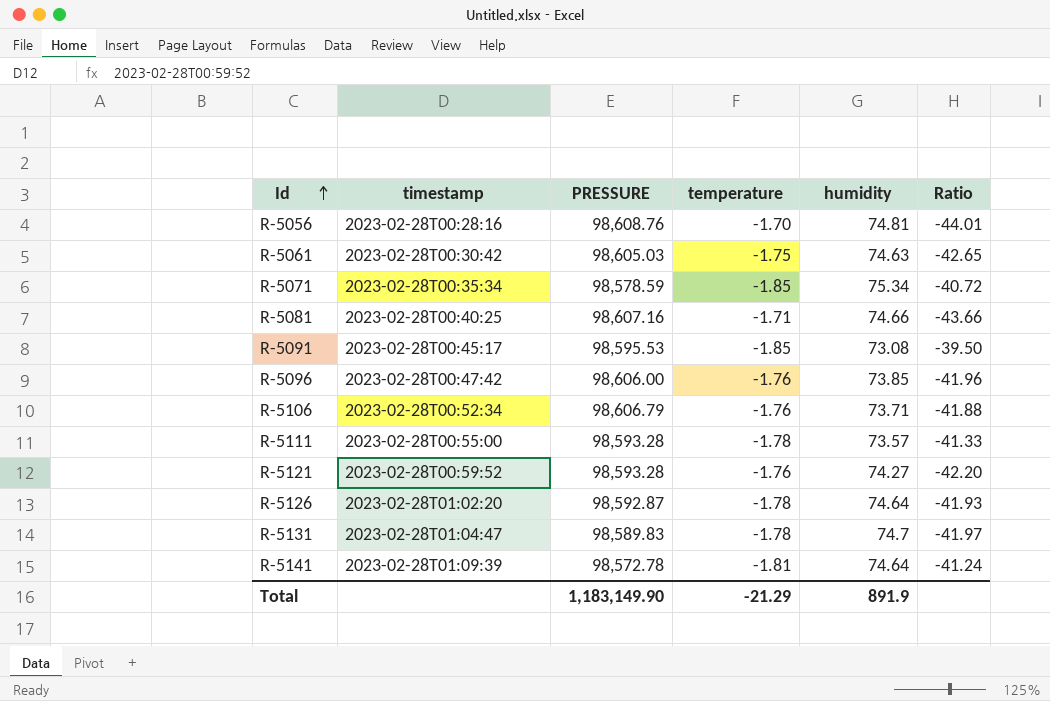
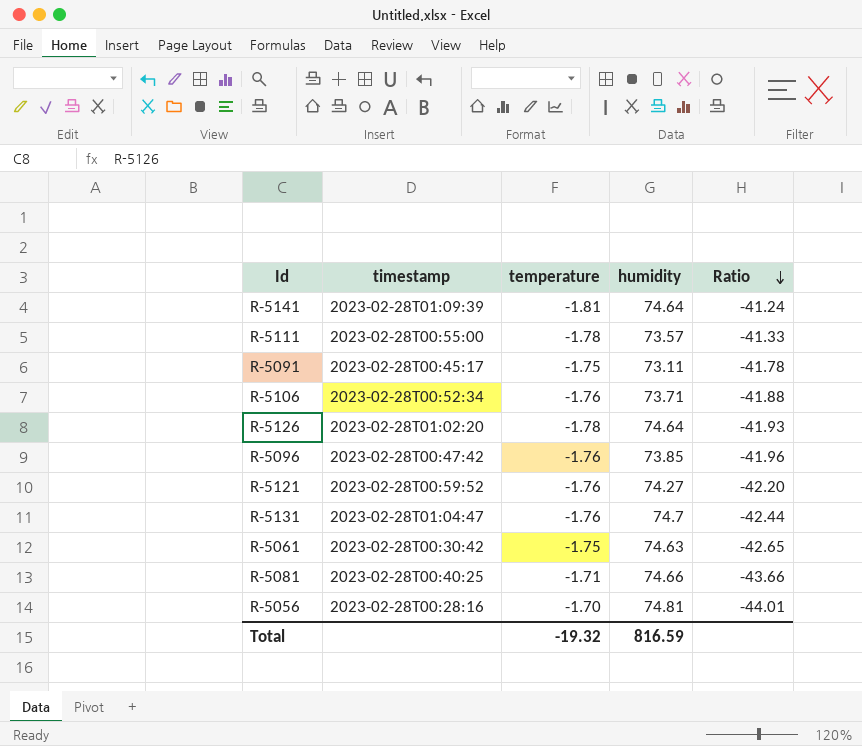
row order: Id ascending -> Ratio descending
column PRESSURE | position: 3 -> none
row R-5071: 2023-02-28T00:35:34 | 98,578.59 | -1.85 | 75.34 | -40.72 -> none
R-5091 | temperature: -1.85 -> -1.75
R-5091 | humidity: 73.08 -> 73.11
R-5091 | Ratio: -39.50 -> -41.78
R-5131 | temperature: -1.78 -> -1.76
R-5131 | Ratio: -41.97 -> -42.44
Total | temperature: -21.29 -> -19.32
Total | humidity: 891.9 -> 816.59

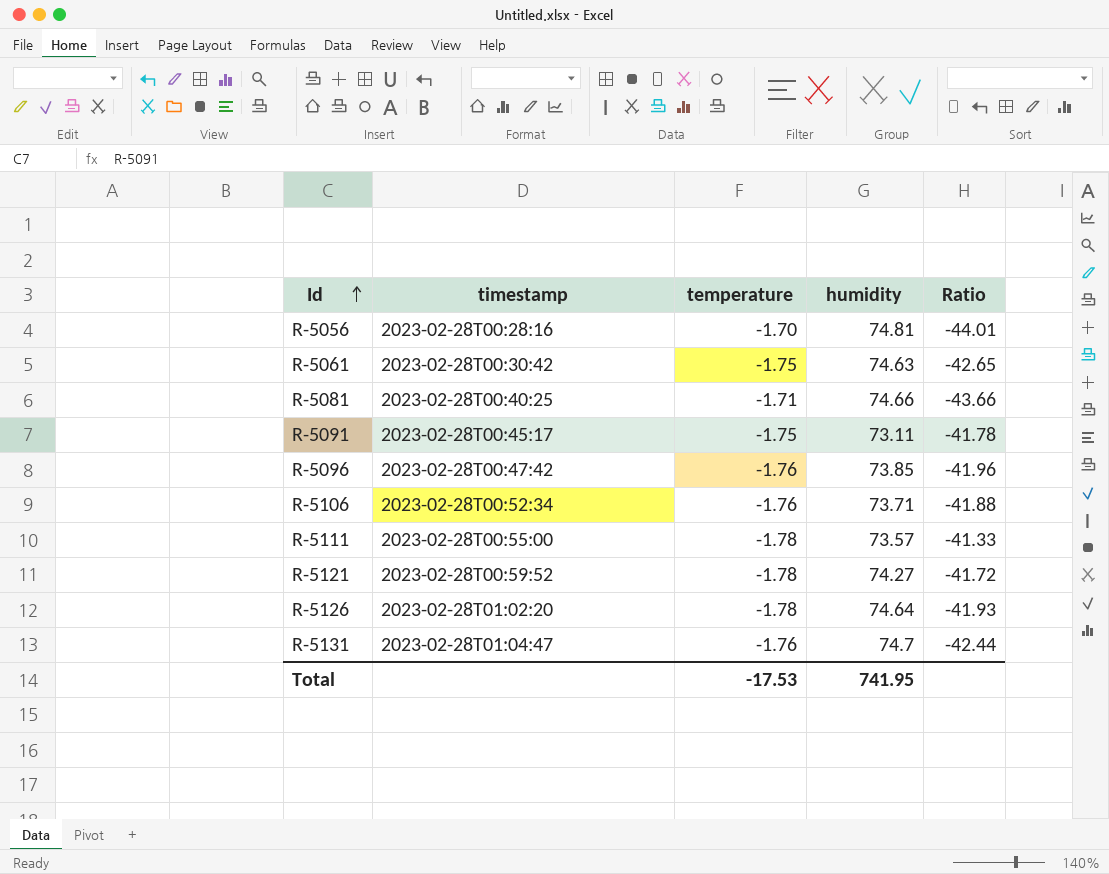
row order: Ratio descending -> Id ascending
row R-5141: 2023-02-28T01:09:39 | -1.81 | 74.64 | -41.24 -> none
R-5121 | temperature: -1.76 -> -1.78
R-5121 | Ratio: -42.20 -> -41.72
Total | temperature: -19.32 -> -17.53
Total | humidity: 816.59 -> 741.95

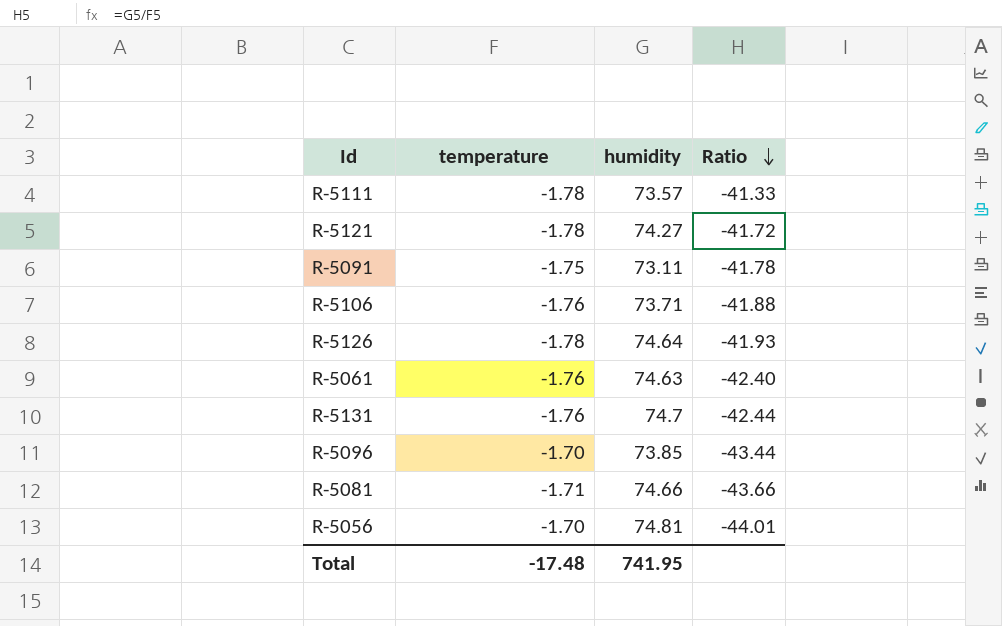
row order: Id ascending -> Ratio descending
column timestamp | position: 2 -> none
R-5061 | temperature: -1.75 -> -1.76
R-5061 | Ratio: -42.65 -> -42.40
R-5096 | temperature: -1.76 -> -1.70
R-5096 | Ratio: -41.96 -> -43.44
Total | temperature: -17.53 -> -17.48

